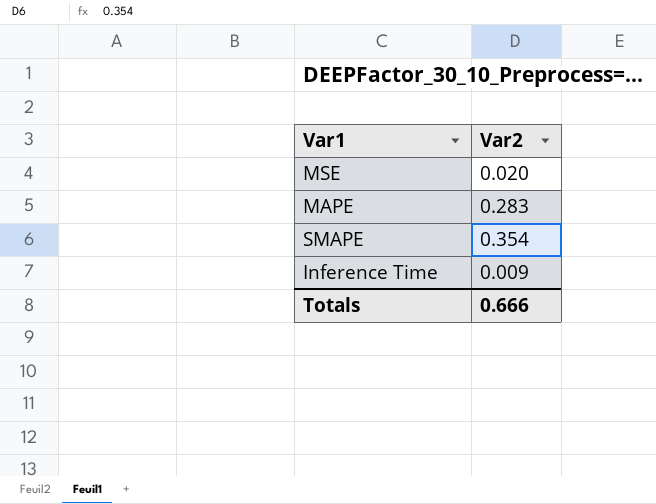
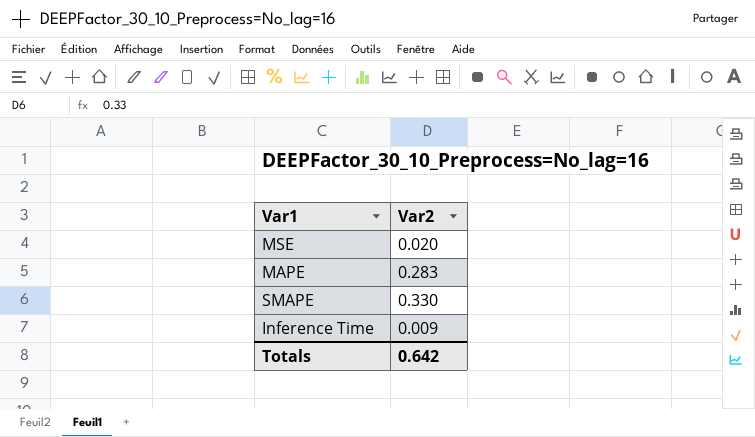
SMAPE | Var2: 0.354 -> 0.330
Totals | Var2: 0.666 -> 0.642

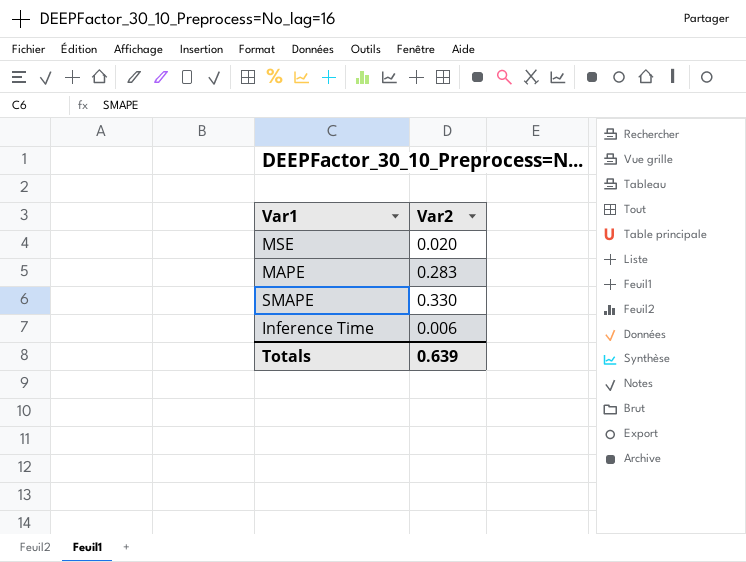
Inference Time | Var2: 0.009 -> 0.006
Totals | Var2: 0.642 -> 0.639

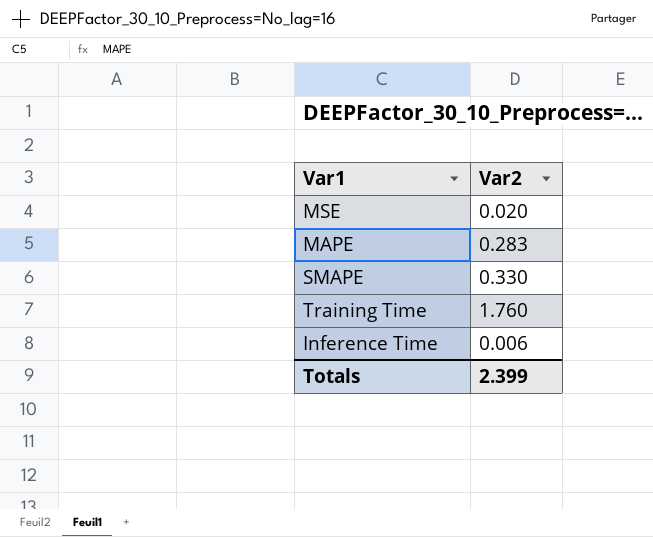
row Training Time: none -> 1.760
Totals | Var2: 0.639 -> 2.399

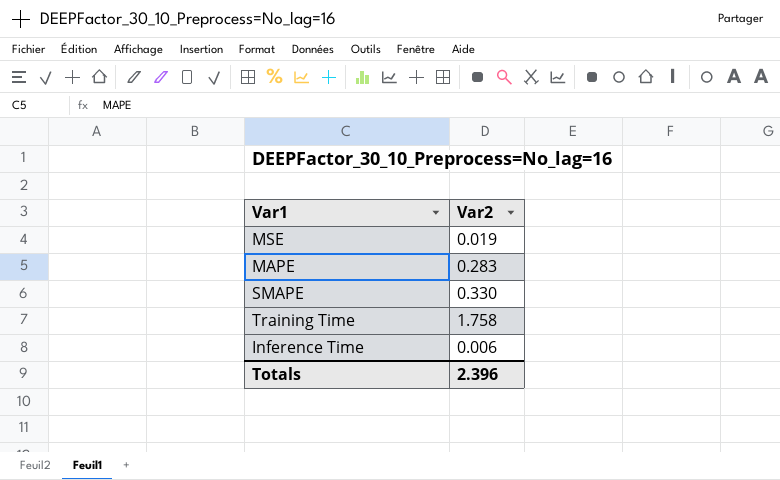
MSE | Var2: 0.020 -> 0.019
Training Time | Var2: 1.760 -> 1.758
Totals | Var2: 2.399 -> 2.396

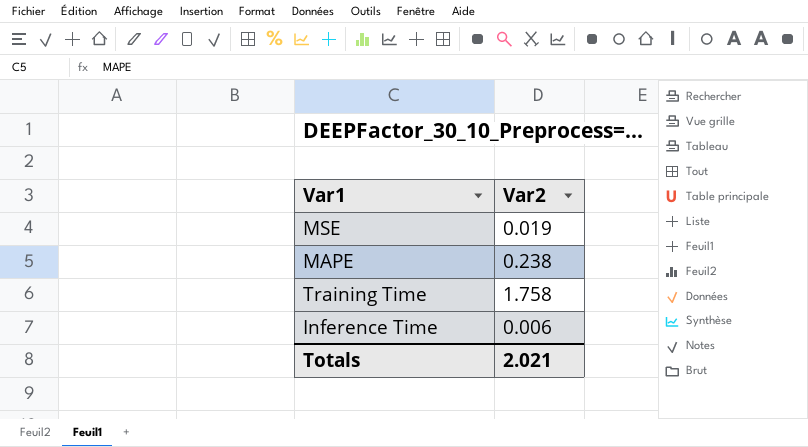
row SMAPE: 0.330 -> none
MAPE | Var2: 0.283 -> 0.238
Totals | Var2: 2.396 -> 2.021

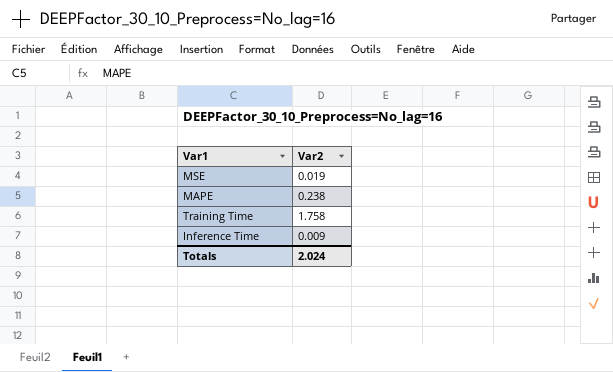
Inference Time | Var2: 0.006 -> 0.009
Totals | Var2: 2.021 -> 2.024

